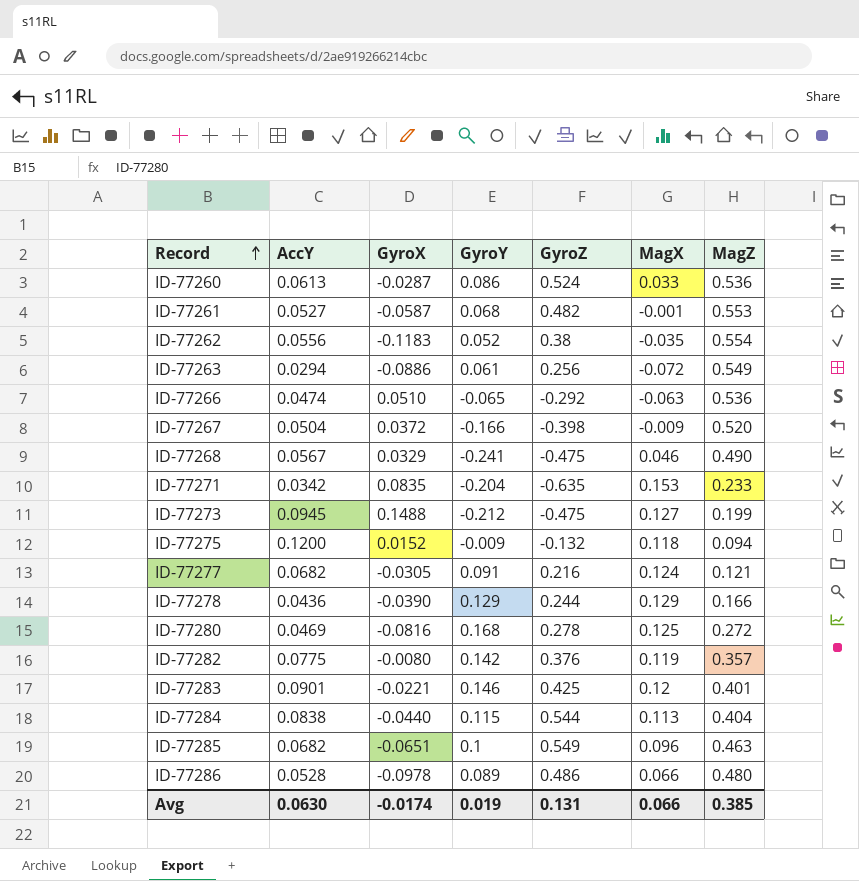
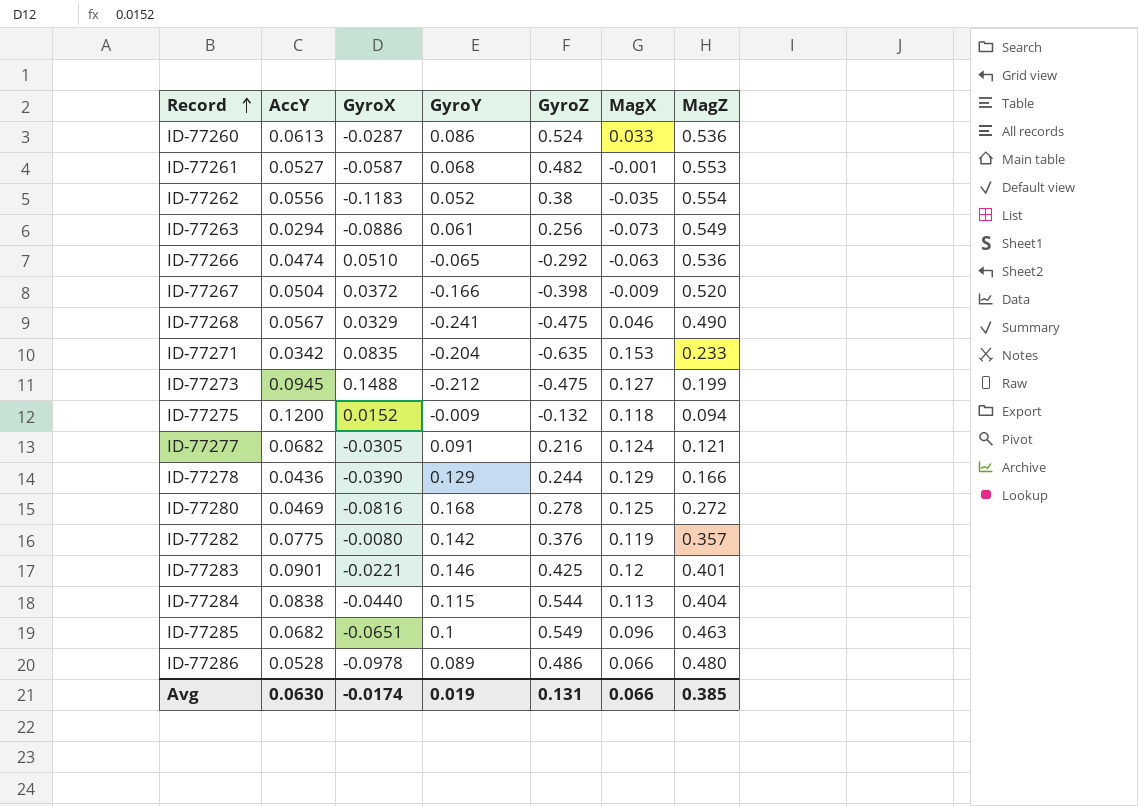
ID-77263 | MagX: -0.072 -> -0.073

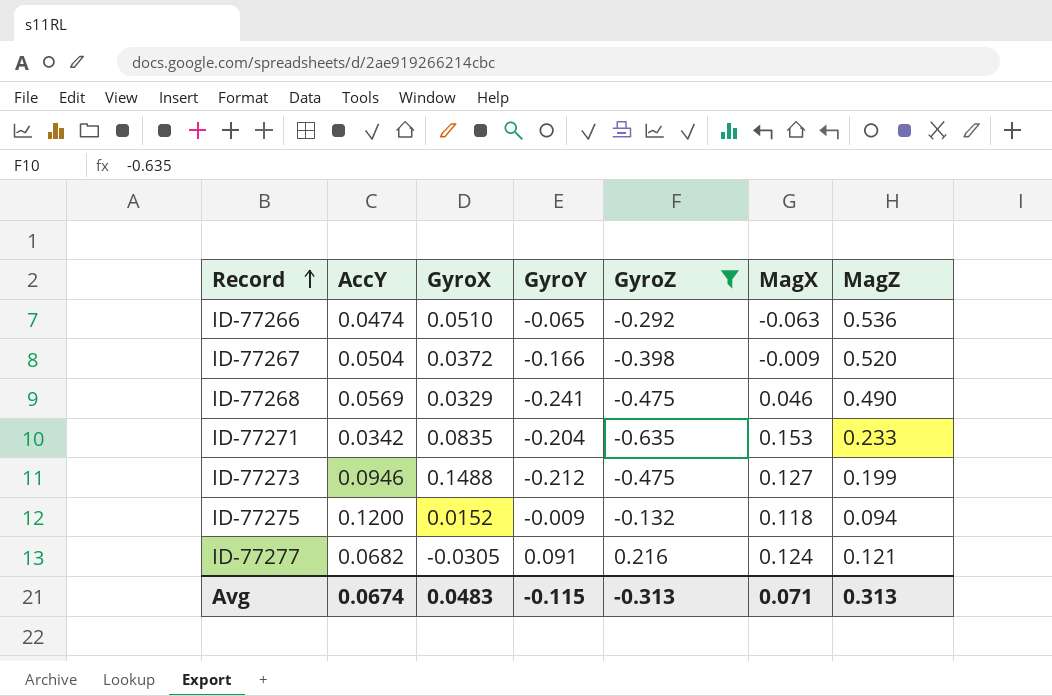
filter: none -> GyroZ <= 0.216
ID-77268 | AccY: 0.0567 -> 0.0569
ID-77273 | AccY: 0.0945 -> 0.0946
Avg | AccY: 0.0630 -> 0.0674
Avg | GyroX: -0.0174 -> 0.0483
Avg | GyroY: 0.019 -> -0.115
Avg | GyroZ: 0.131 -> -0.313
Avg | MagX: 0.066 -> 0.071
Avg | MagZ: 0.385 -> 0.313

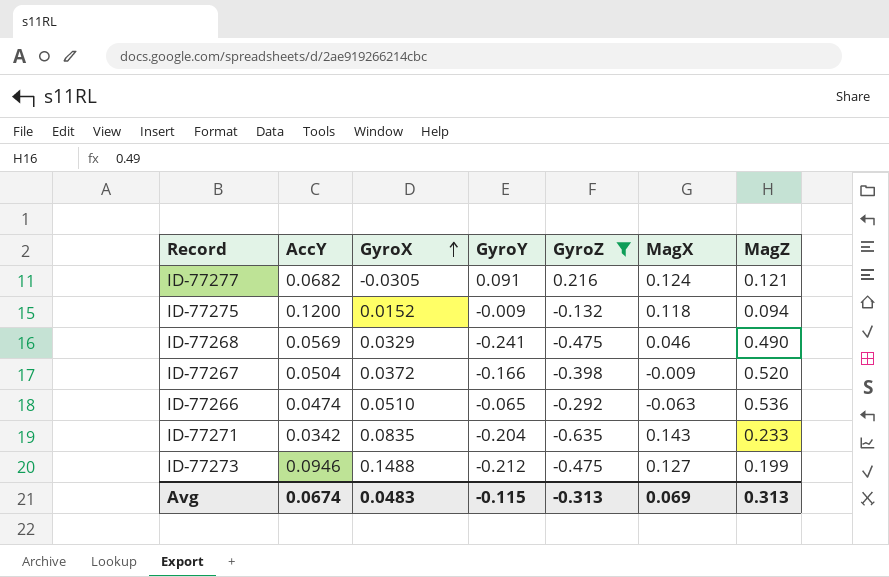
row order: Record ascending -> GyroX ascending
ID-77271 | MagX: 0.153 -> 0.143
Avg | MagX: 0.071 -> 0.069

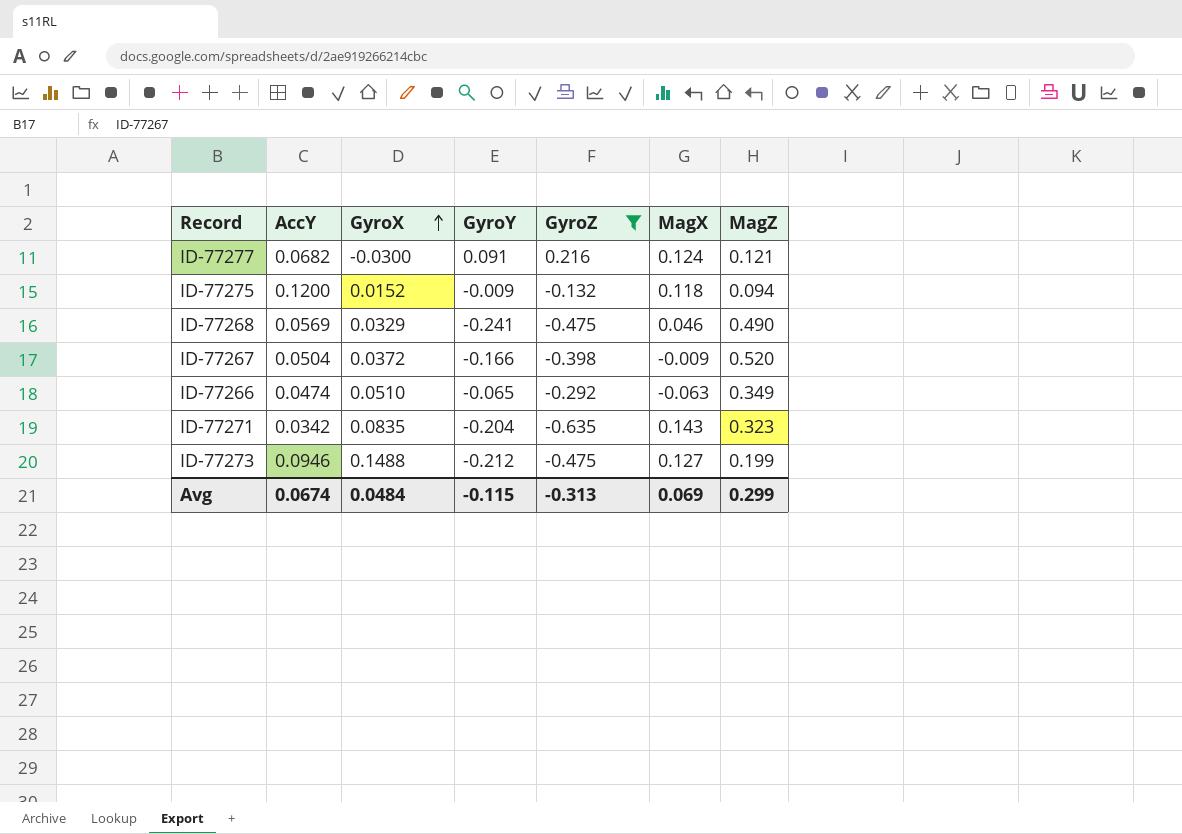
ID-77277 | GyroX: -0.0305 -> -0.0300
ID-77266 | MagZ: 0.536 -> 0.349
ID-77271 | MagZ: 0.233 -> 0.323
Avg | GyroX: 0.0483 -> 0.0484
Avg | MagZ: 0.313 -> 0.299

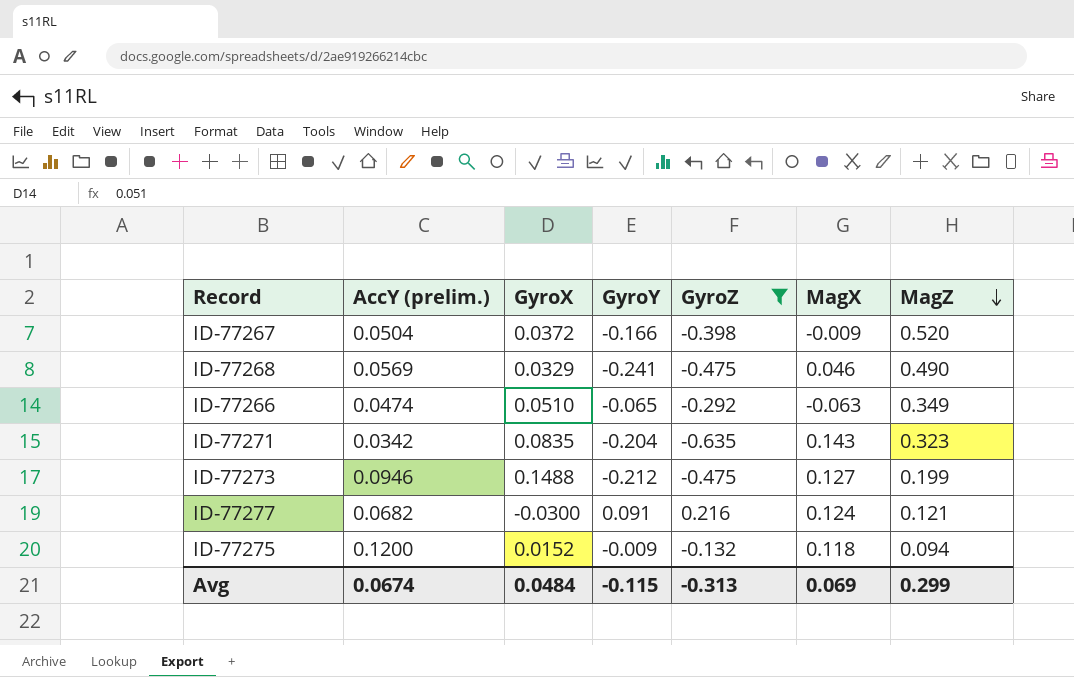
row order: GyroX ascending -> MagZ descending
column name: AccY -> AccY (prelim.)

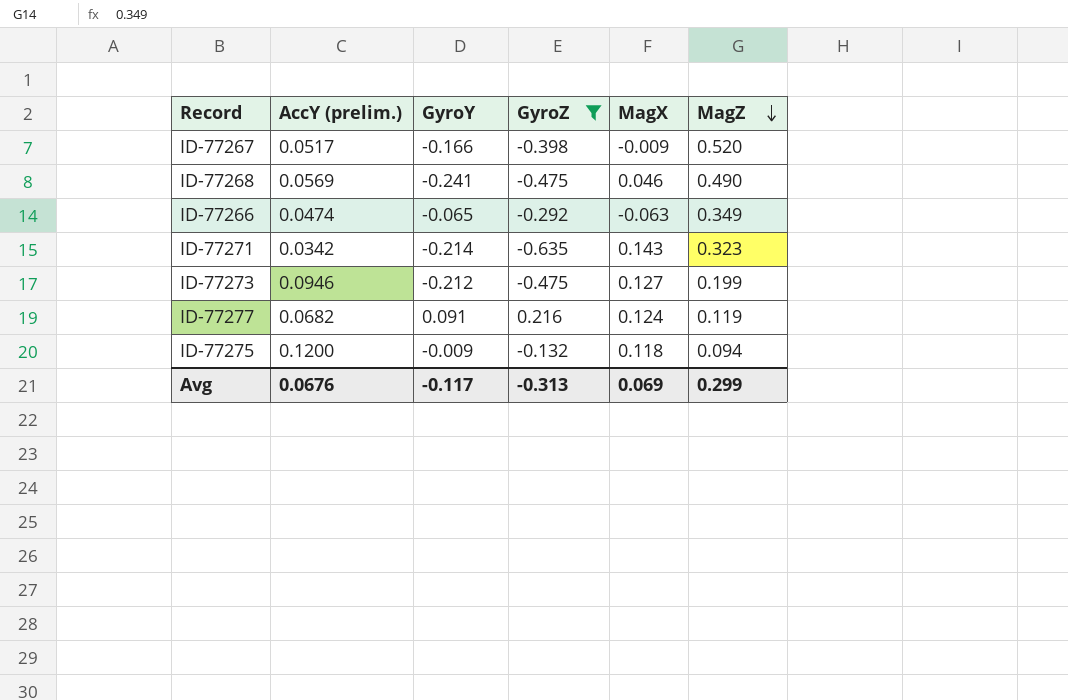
column GyroX | position: 3 -> none
ID-77267 | AccY (prelim.): 0.0504 -> 0.0517
ID-77271 | GyroY: -0.204 -> -0.214
ID-77277 | MagZ: 0.121 -> 0.119
Avg | AccY (prelim.): 0.0674 -> 0.0676
Avg | GyroY: -0.115 -> -0.117

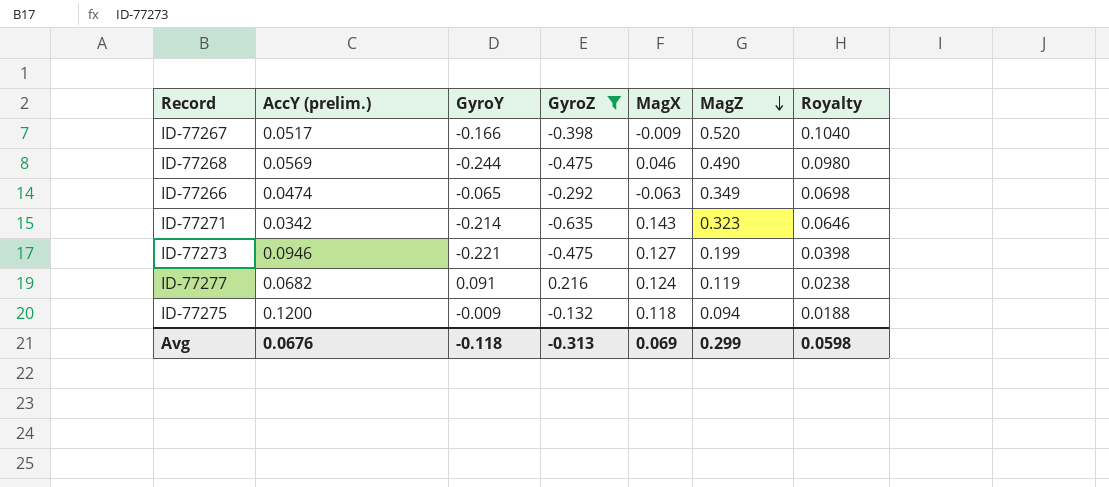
column Royalty | formula: none -> [MagZ] * 0.2
ID-77268 | GyroY: -0.241 -> -0.244
ID-77273 | GyroY: -0.212 -> -0.221
Avg | GyroY: -0.117 -> -0.118

